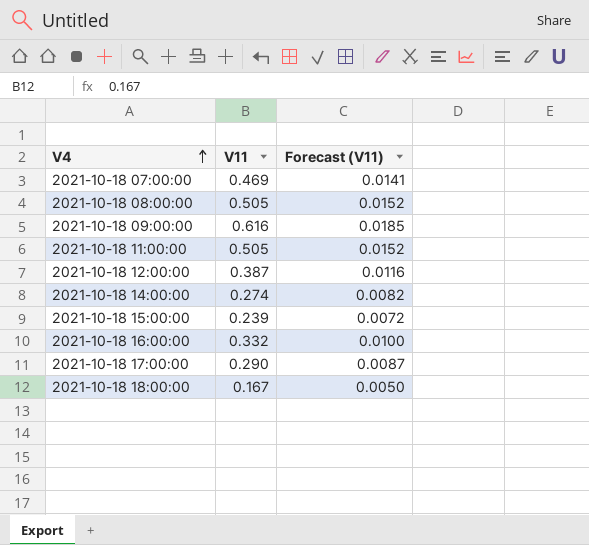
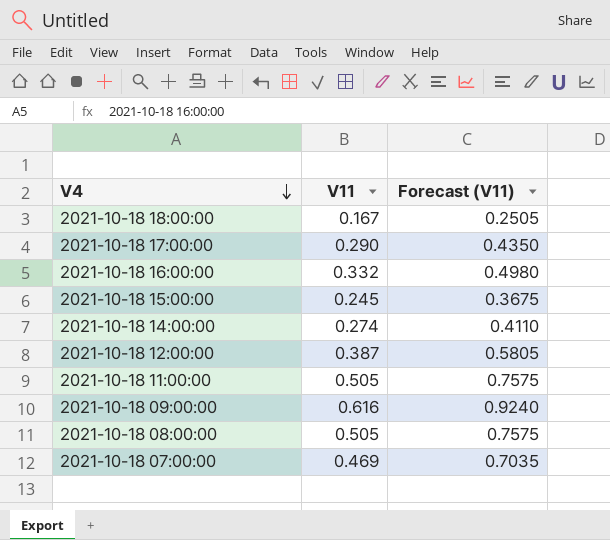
row order: V4 ascending -> V4 descending
column Forecast (V11) | formula: [V11] * 0.03 -> [V11] * 1.5
2021-10-18 15:00:00 | V11: 0.239 -> 0.245

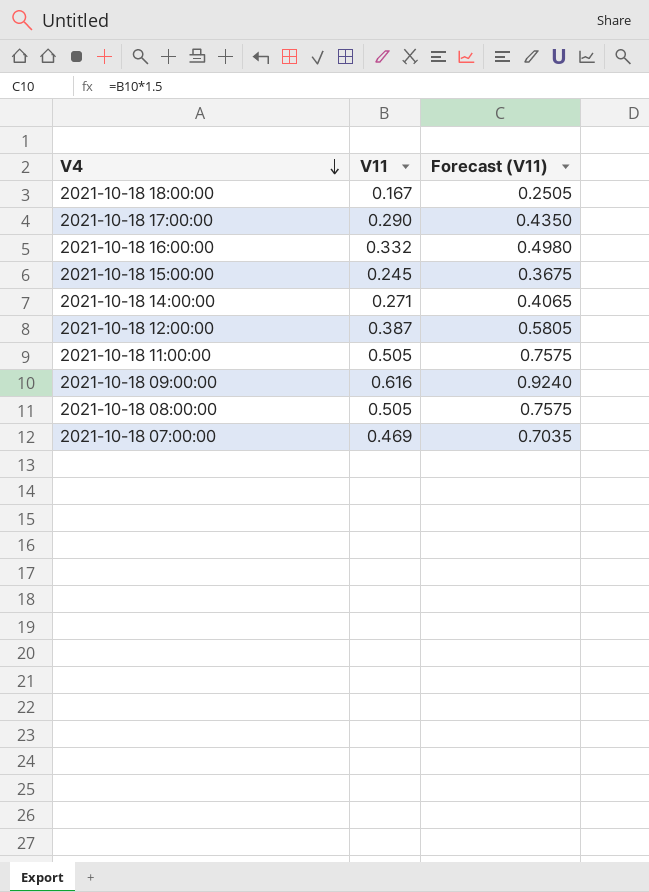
2021-10-18 14:00:00 | V11: 0.274 -> 0.271
2021-10-18 14:00:00 | Forecast (V11): 0.4110 -> 0.4065

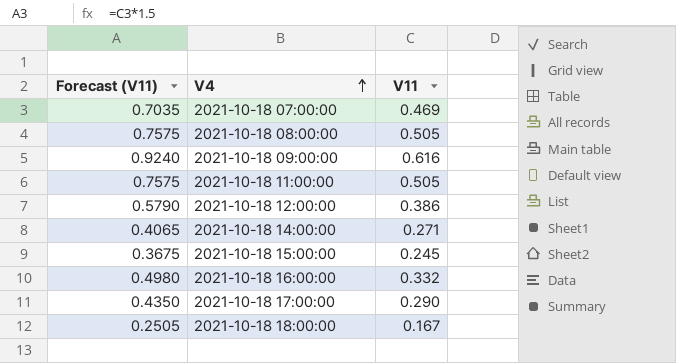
row order: V4 descending -> V4 ascending
column Forecast (V11) | position: 3 -> 1
2021-10-18 12:00:00 | Forecast (V11): 0.5805 -> 0.5790
2021-10-18 12:00:00 | V11: 0.387 -> 0.386

